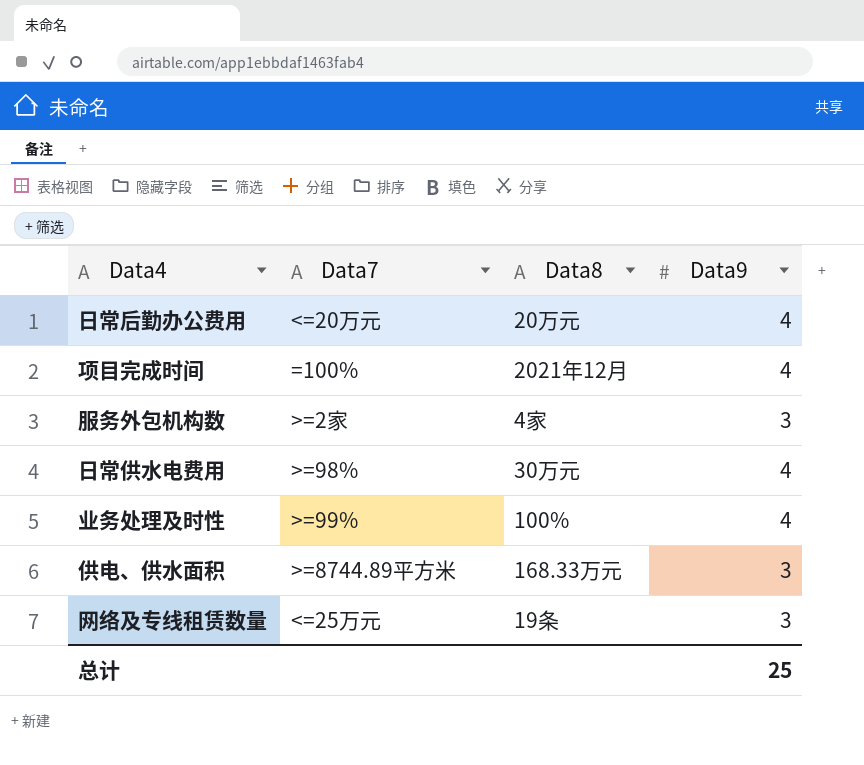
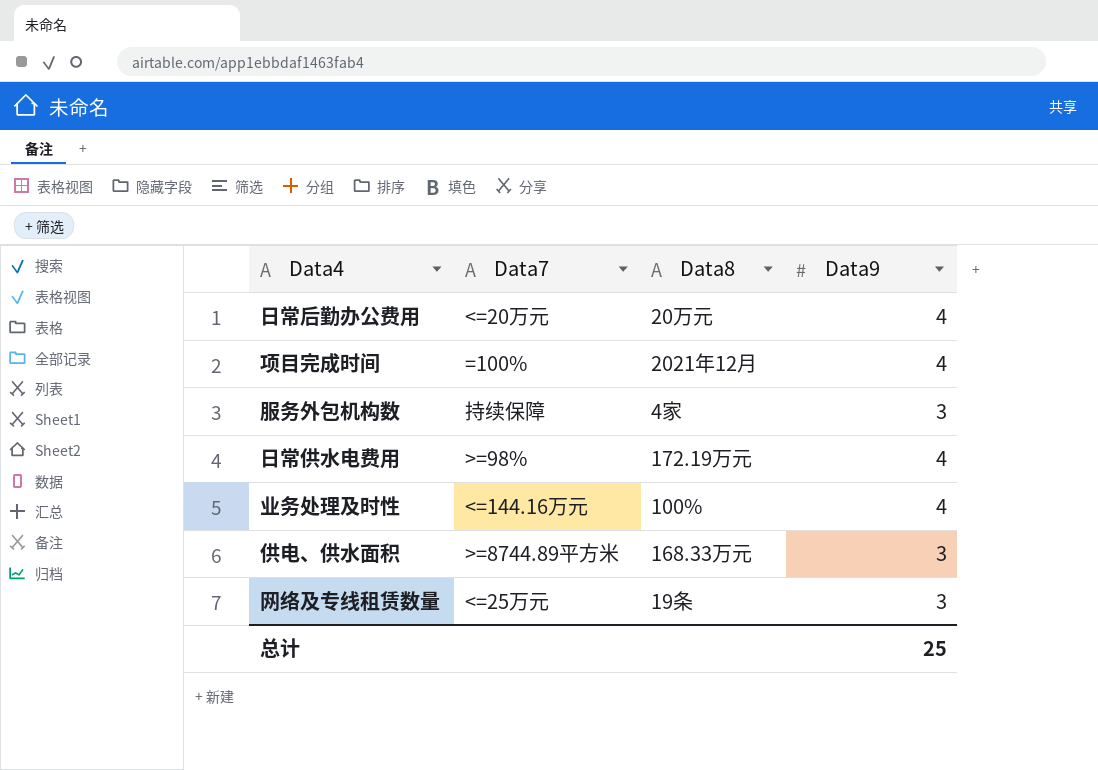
服务外包机构数 | Data7: >=2家 -> 持续保障
日常供水电费用 | Data8: 30万元 -> 172.19万元
业务处理及时性 | Data7: >=99% -> <=144.16万元

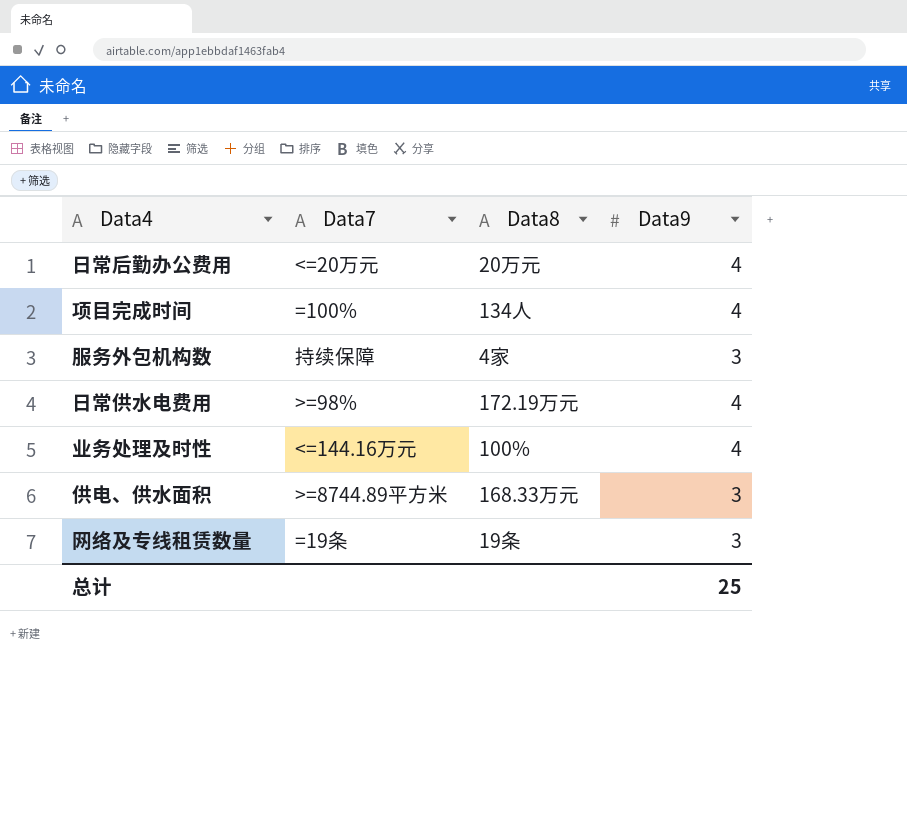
项目完成时间 | Data8: 2021年12月 -> 134人
网络及专线租赁数量 | Data7: <=25万元 -> =19条

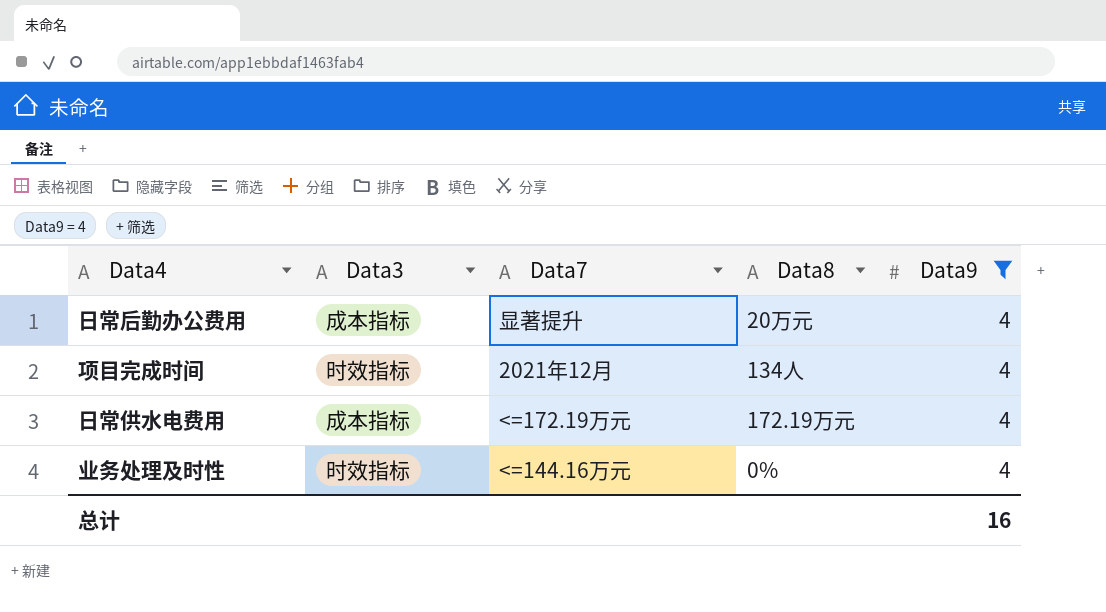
filter: none -> Data9 = 4
column Data3 | position: none -> 2
日常后勤办公费用 | Data7: <=20万元 -> 显著提升
项目完成时间 | Data7: =100% -> 2021年12月
日常供水电费用 | Data7: >=98% -> <=172.19万元
业务处理及时性 | Data8: 100% -> 0%
总计 | Data9: 25 -> 16

